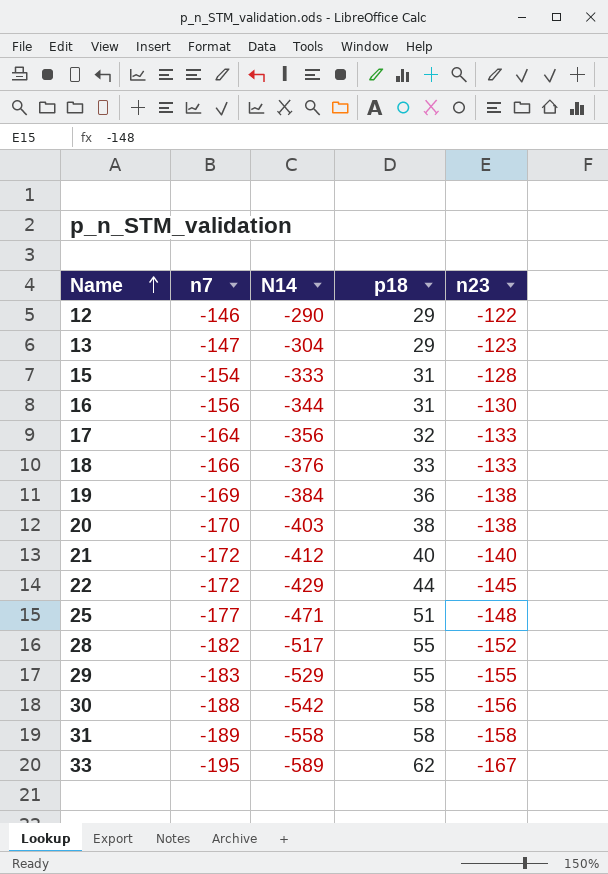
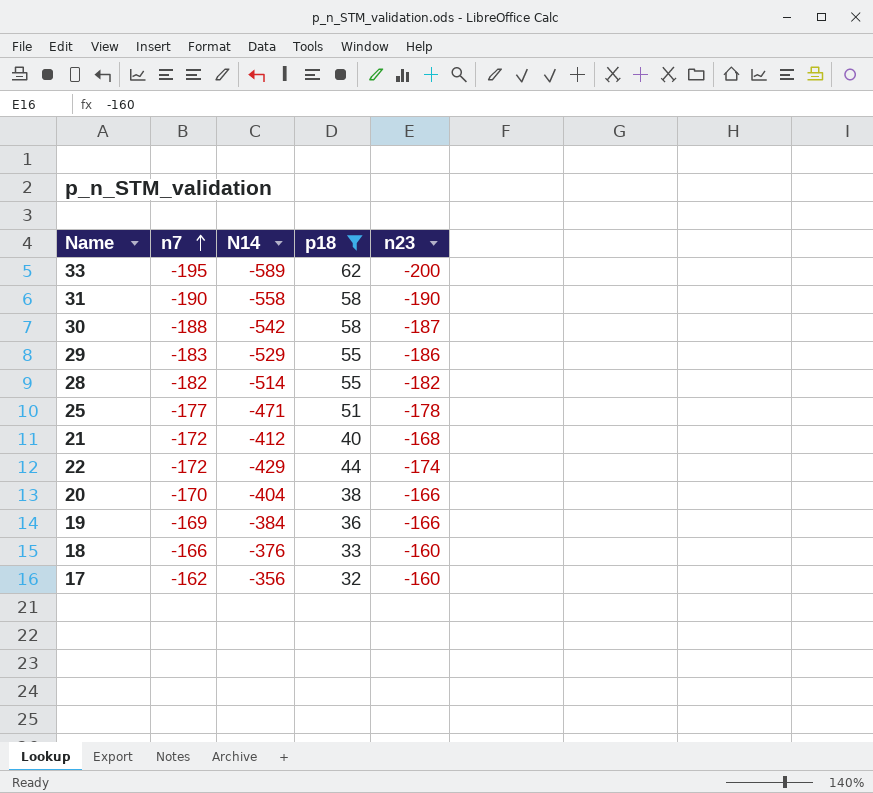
filter: none -> p18 >= 32
row order: Name ascending -> n7 ascending
33 | n23: -167 -> -200
31 | n7: -189 -> -190
31 | n23: -158 -> -190
30 | n23: -156 -> -187
29 | n23: -155 -> -186
28 | N14: -517 -> -514
28 | n23: -152 -> -182
25 | n23: -148 -> -178
21 | n23: -140 -> -168
22 | n23: -145 -> -174
20 | N14: -403 -> -404
20 | n23: -138 -> -166
19 | n23: -138 -> -166
18 | n23: -133 -> -160
17 | n7: -164 -> -162
17 | n23: -133 -> -160

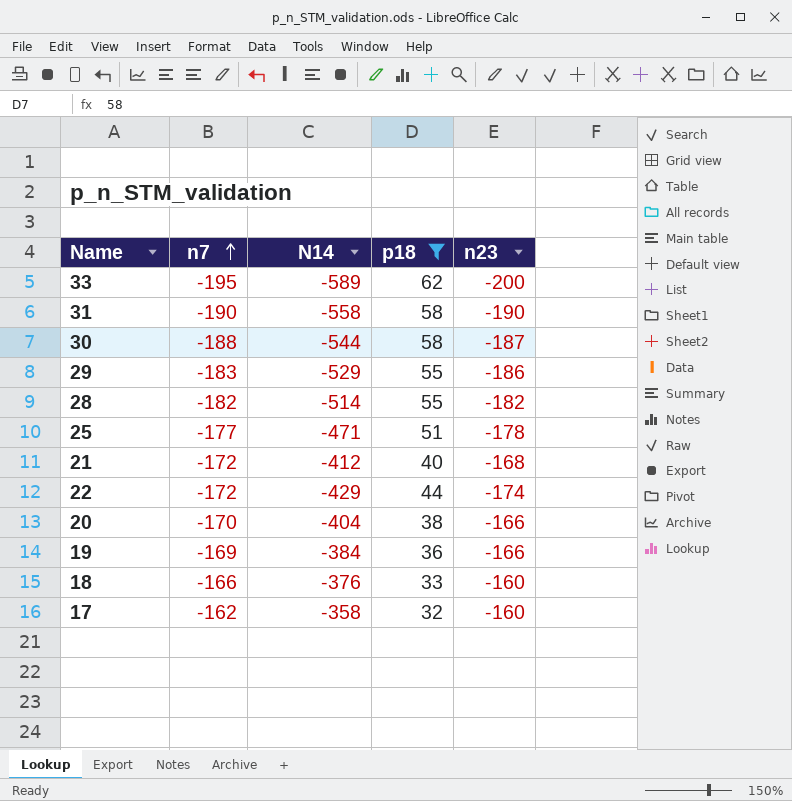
30 | N14: -542 -> -544
17 | N14: -356 -> -358

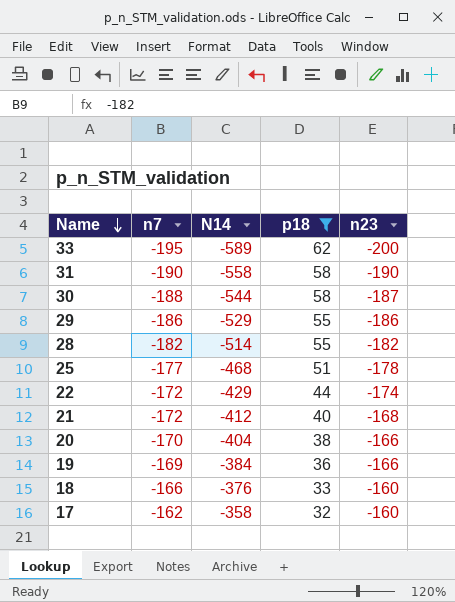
row order: n7 ascending -> Name descending
29 | n7: -183 -> -186
25 | N14: -471 -> -468

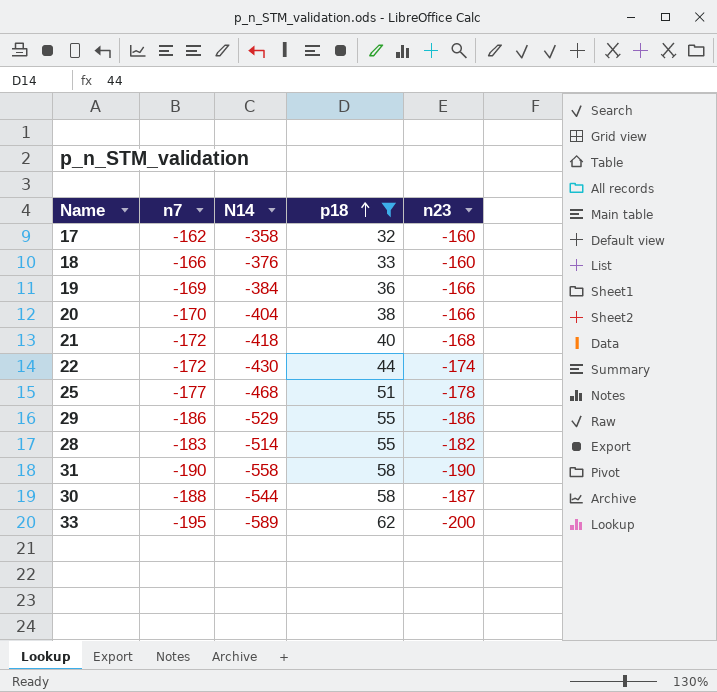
row order: Name descending -> p18 ascending
21 | N14: -412 -> -418
22 | N14: -429 -> -430
28 | n7: -182 -> -183

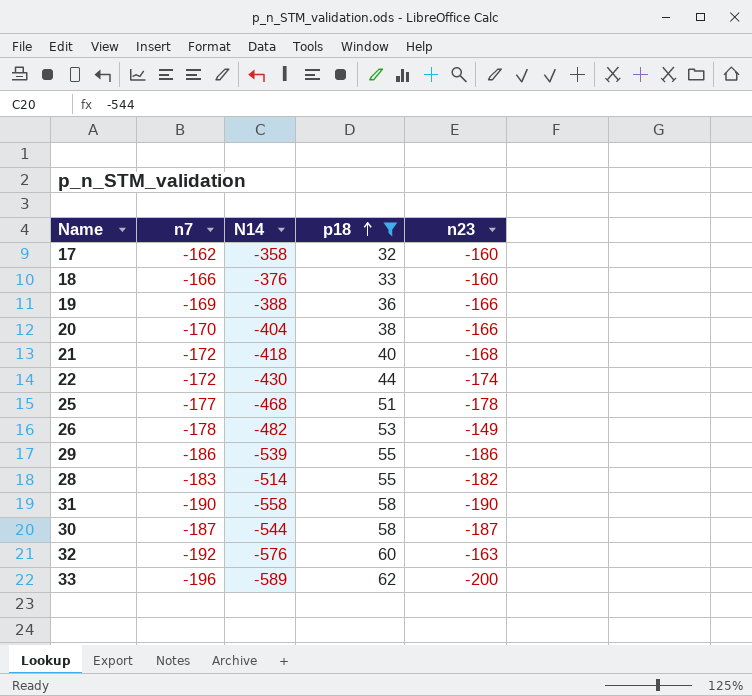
19 | N14: -384 -> -388
row 26: none -> -178 | -482 | 53 | -149
29 | N14: -529 -> -539
30 | n7: -188 -> -187
row 32: none -> -192 | -576 | 60 | -163
33 | n7: -195 -> -196

